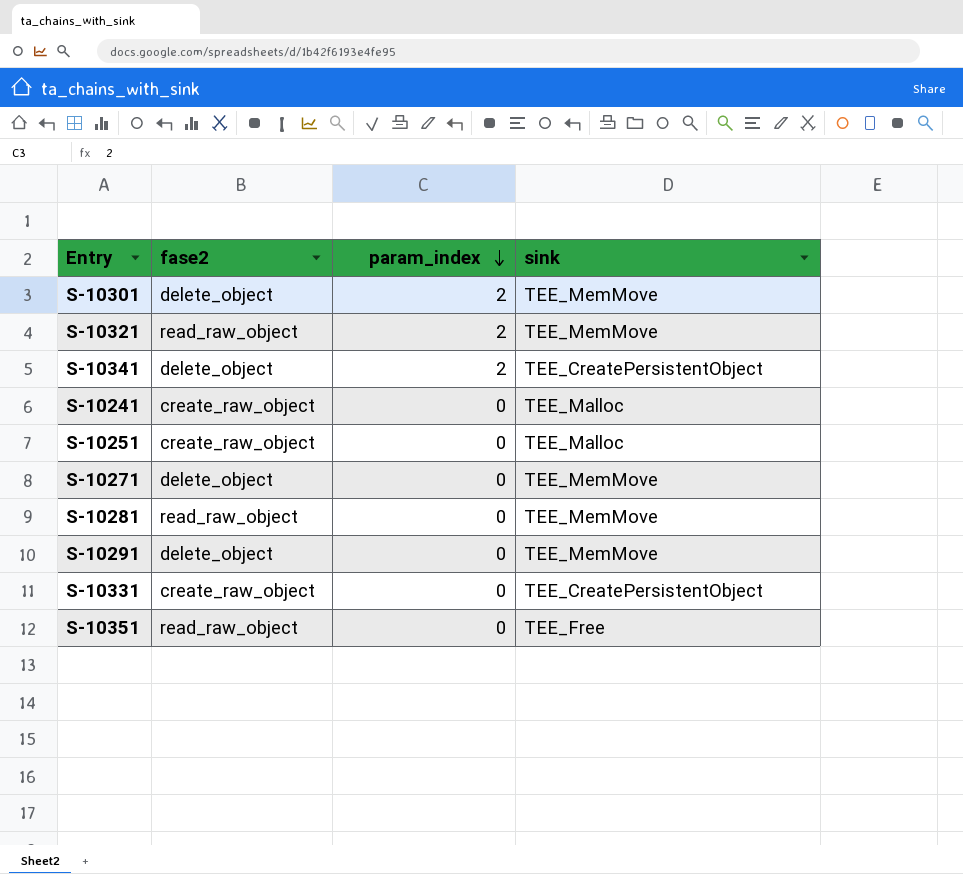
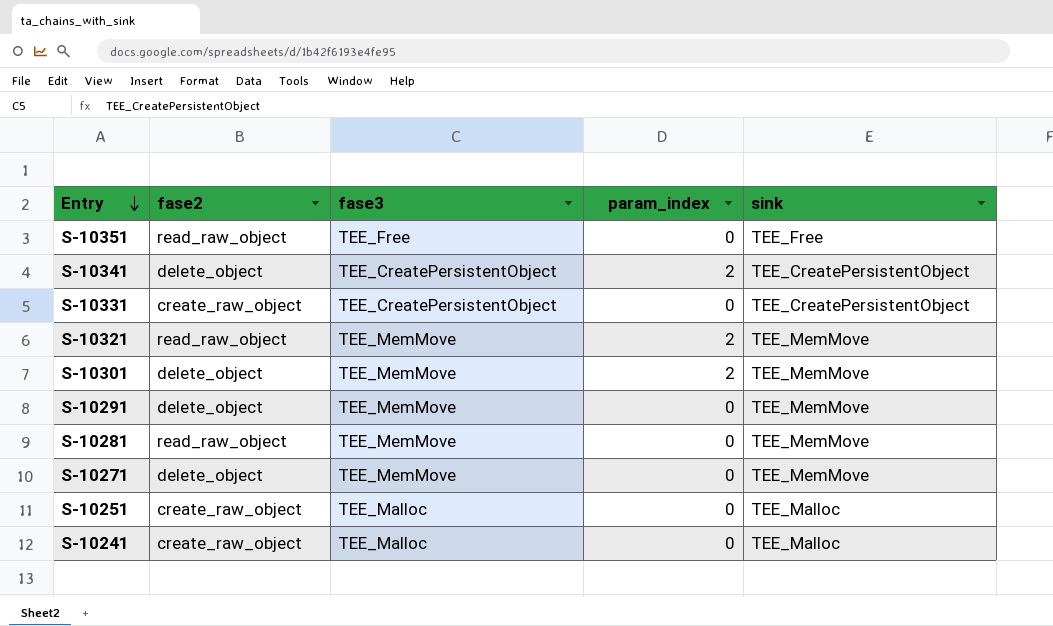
row order: param_index descending -> Entry descending
column fase3 | position: none -> 3

